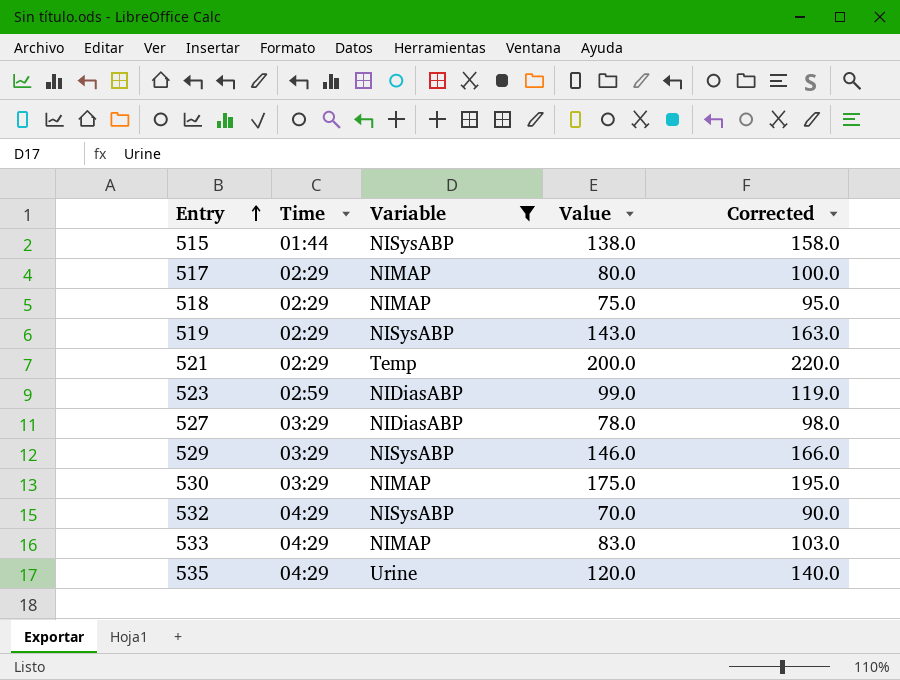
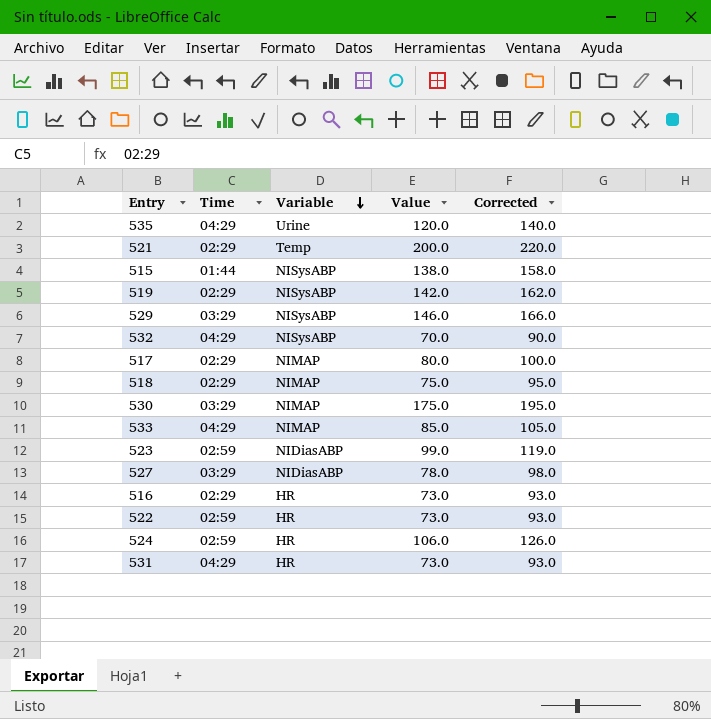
filter: Variable != HR -> none
row order: Entry ascending -> Variable descending
519 | Value: 143.0 -> 142.0
519 | Corrected: 163.0 -> 162.0
533 | Value: 83.0 -> 85.0
533 | Corrected: 103.0 -> 105.0

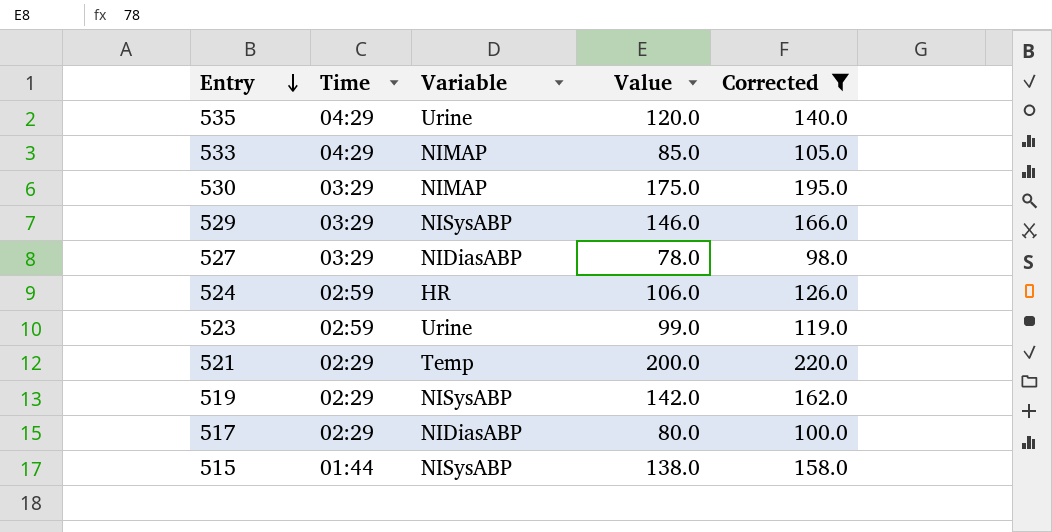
filter: none -> Corrected >= 98.0
row order: Variable descending -> Entry descending
523 | Variable: NIDiasABP -> Urine
517 | Variable: NIMAP -> NIDiasABP

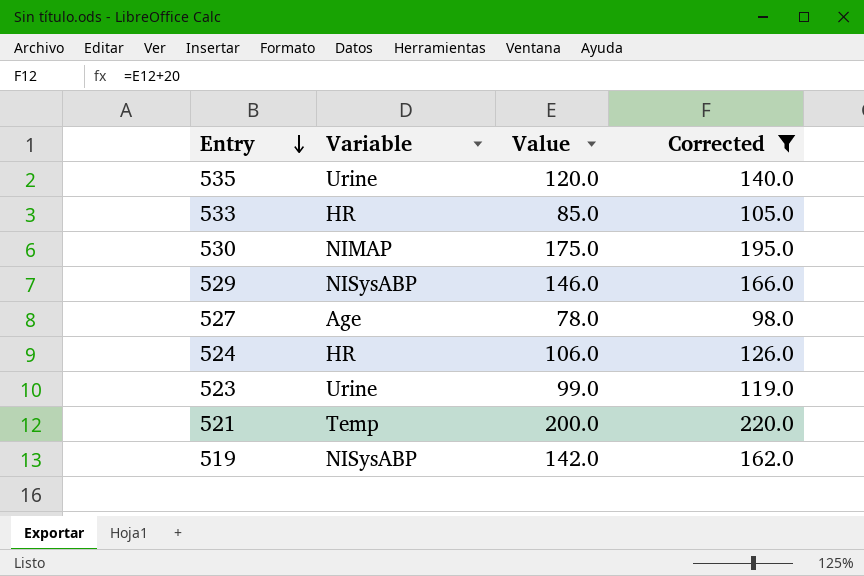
column Time | position: 2 -> none
row 517: 02:29 | NIDiasABP | 80.0 | 100.0 -> none
row 515: 01:44 | NISysABP | 138.0 | 158.0 -> none
533 | Variable: NIMAP -> HR
527 | Variable: NIDiasABP -> Age

